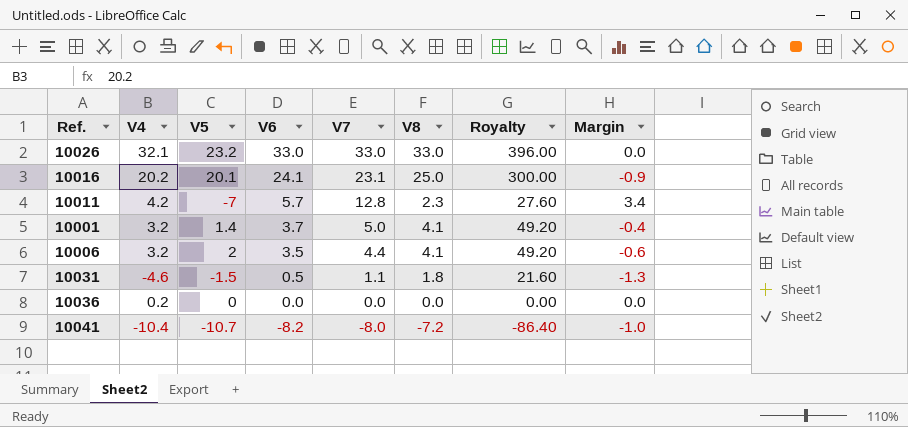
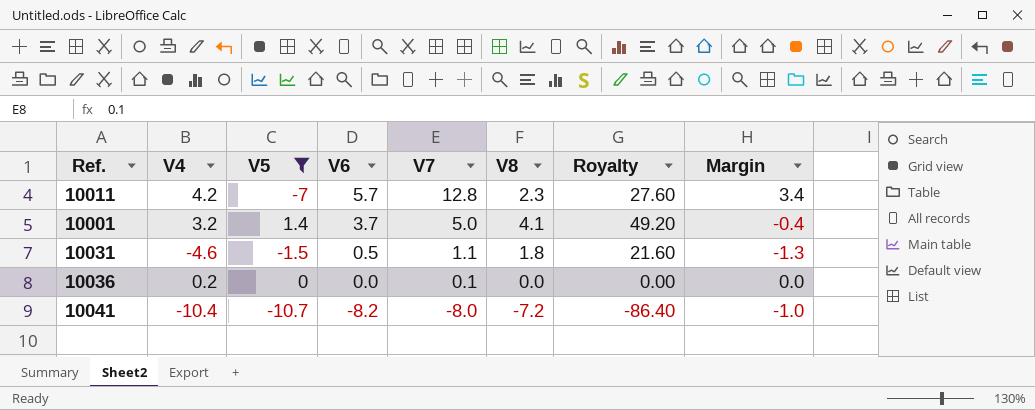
filter: none -> V5 <= 1.4
10036 | V7: 0.0 -> 0.1

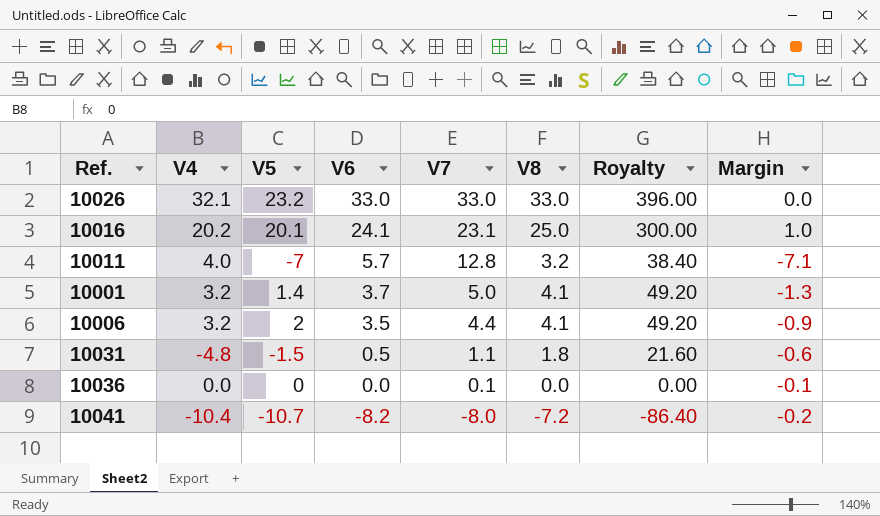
filter: V5 <= 1.4 -> none
column Margin | formula: [V6] - [V8] -> [V6] - [V7]
10011 | V4: 4.2 -> 4.0
10011 | V8: 2.3 -> 3.2
10011 | Royalty: 27.60 -> 38.40
10031 | V4: -4.6 -> -4.8
10036 | V4: 0.2 -> 0.0

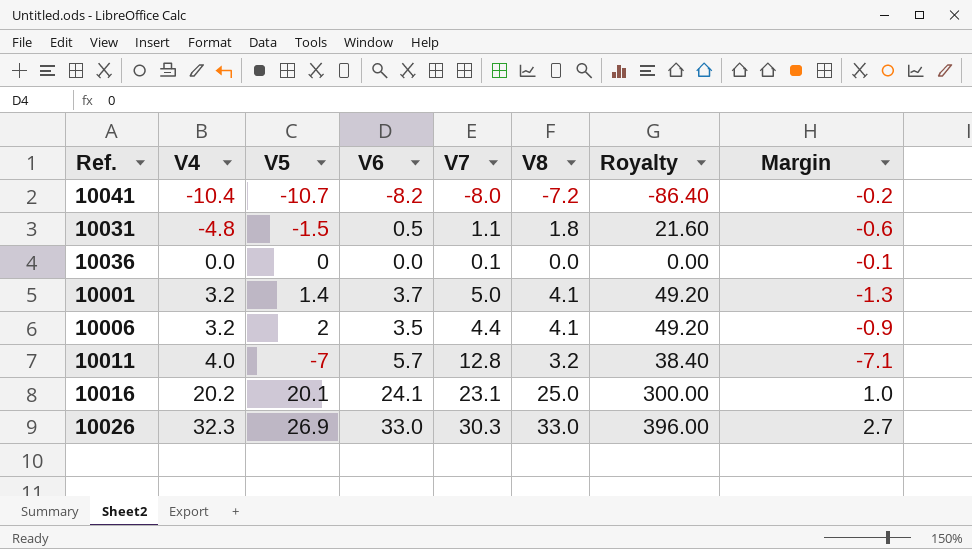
row order: V6 descending -> V4 ascending
10026 | V4: 32.1 -> 32.3
10026 | V5: 23.2 -> 26.9
10026 | V7: 33.0 -> 30.3
10026 | Margin: 0.0 -> 2.7

